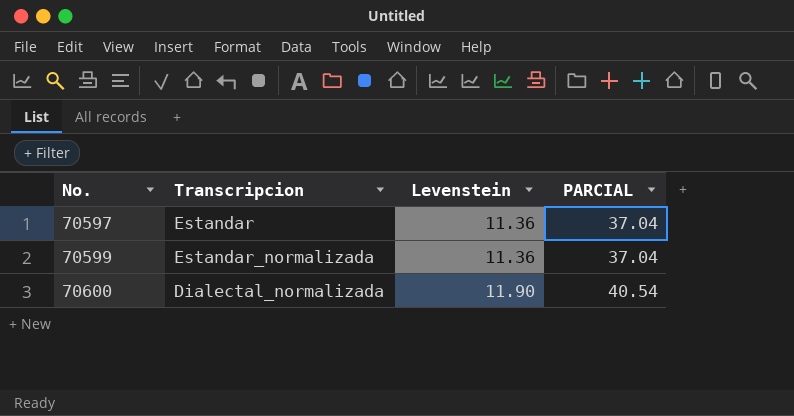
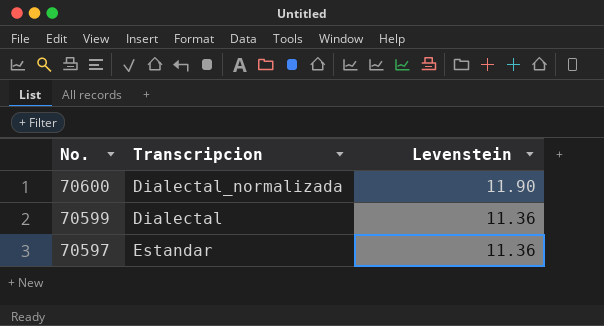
row order: No. ascending -> No. descending
column PARCIAL | position: 4 -> none
70599 | Transcripcion: Estandar_normalizada -> Dialectal

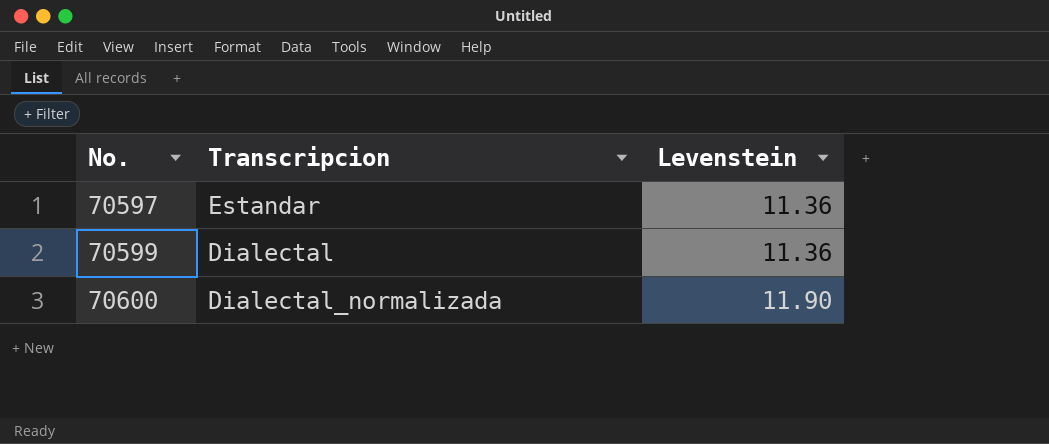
row order: No. descending -> No. ascending

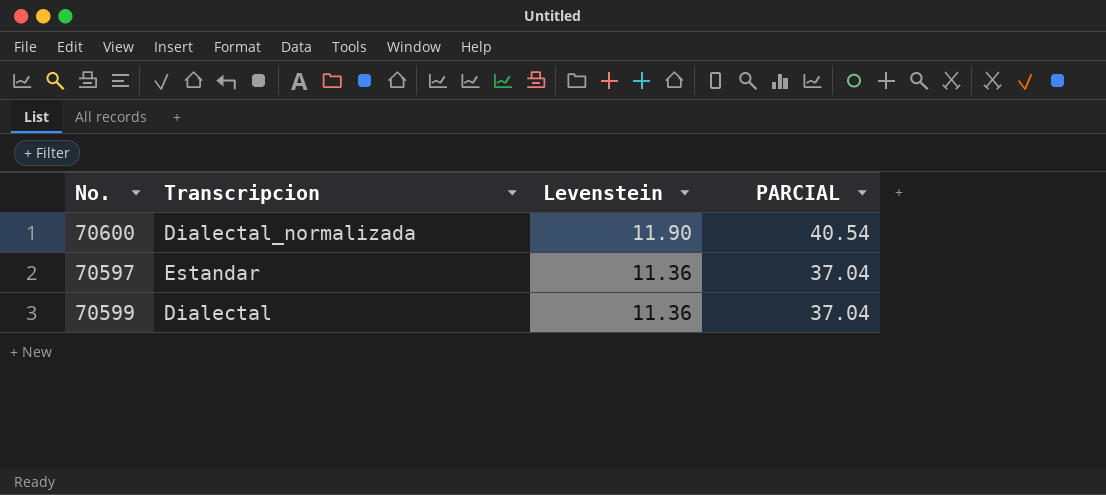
row order: No. ascending -> Levenstein descending
column PARCIAL | position: none -> 4

